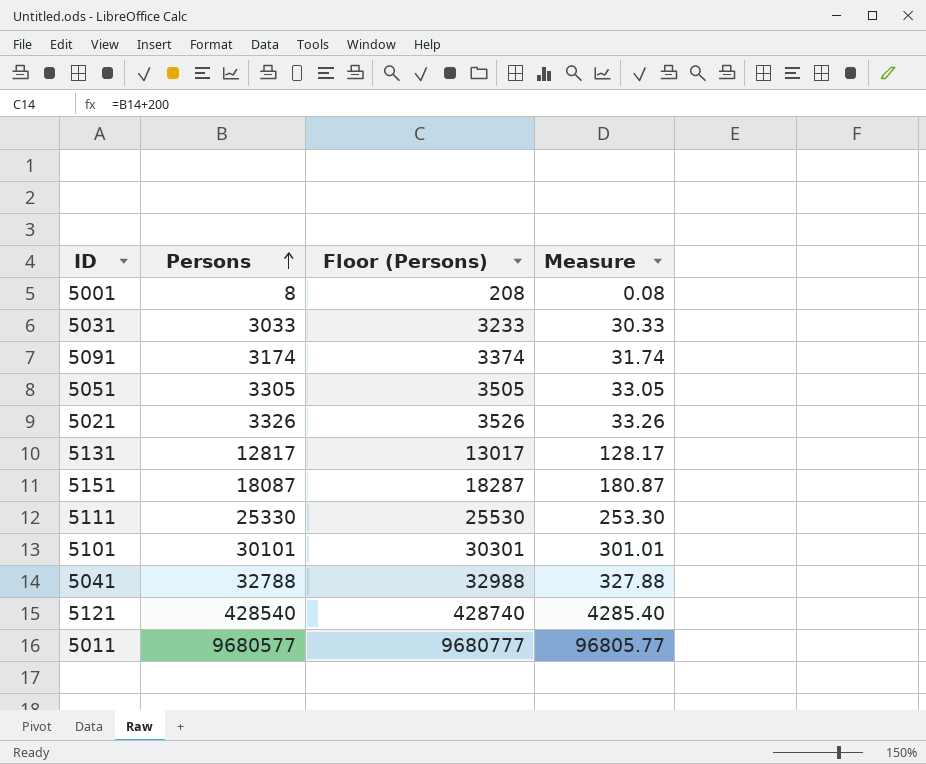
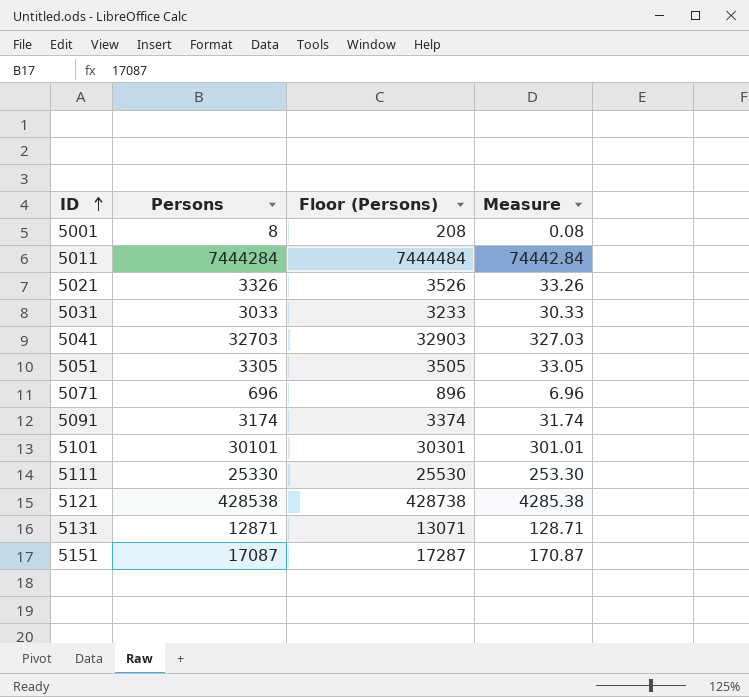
row order: Persons ascending -> ID ascending
5011 | Persons: 9680577 -> 7444284
5011 | Floor (Persons): 9680777 -> 7444484
5011 | Measure: 96805.77 -> 74442.84
5041 | Persons: 32788 -> 32703
5041 | Floor (Persons): 32988 -> 32903
5041 | Measure: 327.88 -> 327.03
row 5071: none -> 696 | 896 | 6.96
5121 | Persons: 428540 -> 428538
5121 | Floor (Persons): 428740 -> 428738
5121 | Measure: 4285.40 -> 4285.38
5131 | Persons: 12817 -> 12871
5131 | Floor (Persons): 13017 -> 13071
5131 | Measure: 128.17 -> 128.71
5151 | Persons: 18087 -> 17087
5151 | Floor (Persons): 18287 -> 17287
5151 | Measure: 180.87 -> 170.87

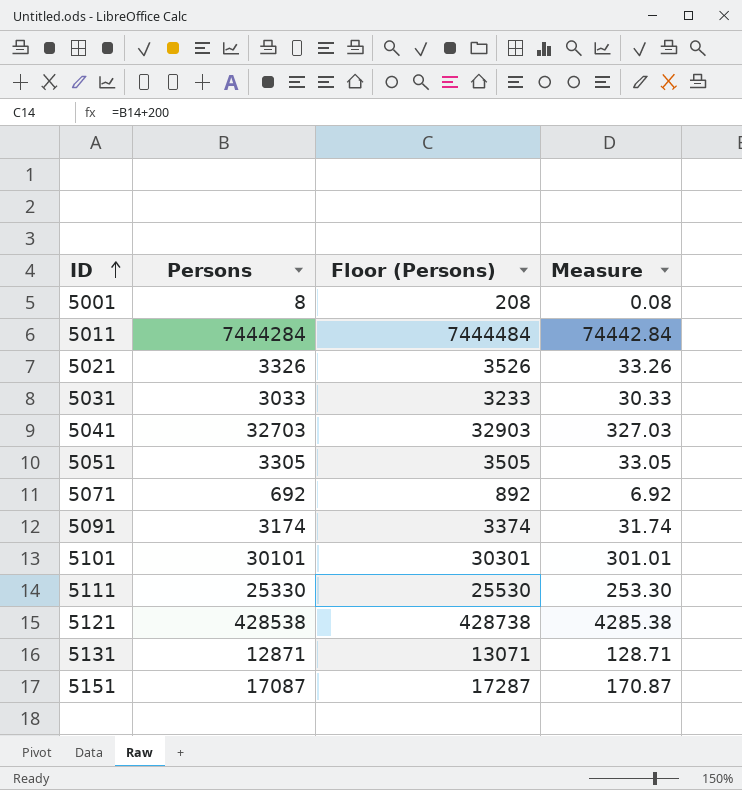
5071 | Persons: 696 -> 692
5071 | Floor (Persons): 896 -> 892
5071 | Measure: 6.96 -> 6.92

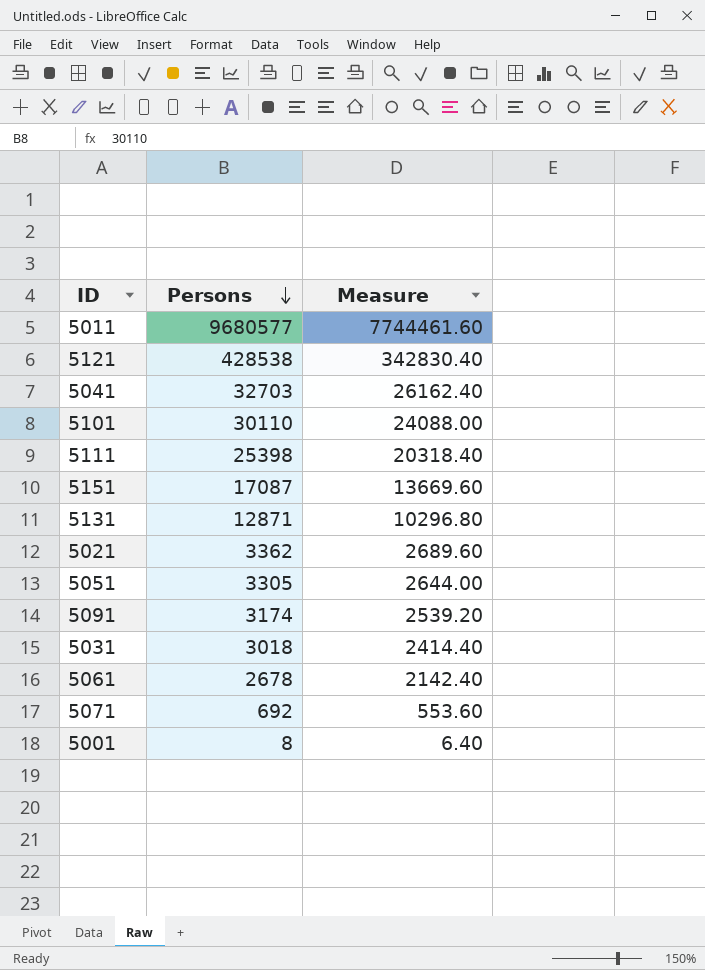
row order: ID ascending -> Persons descending
column Floor (Persons) | formula: [Persons] + 200 -> none
column Measure | formula: [Persons] * 0.01 -> [Persons] * 0.8
5011 | Persons: 7444284 -> 9680577
5101 | Persons: 30101 -> 30110
5111 | Persons: 25330 -> 25398
5021 | Persons: 3326 -> 3362
5031 | Persons: 3033 -> 3018
row 5061: none -> 2678 | 2142.40

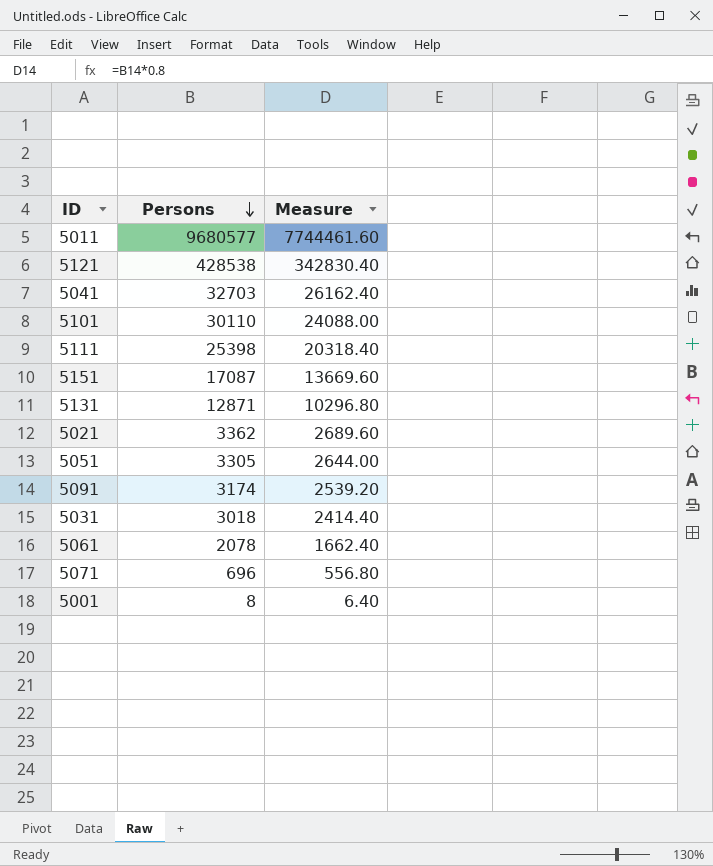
5061 | Persons: 2678 -> 2078
5061 | Measure: 2142.40 -> 1662.40
5071 | Persons: 692 -> 696
5071 | Measure: 553.60 -> 556.80

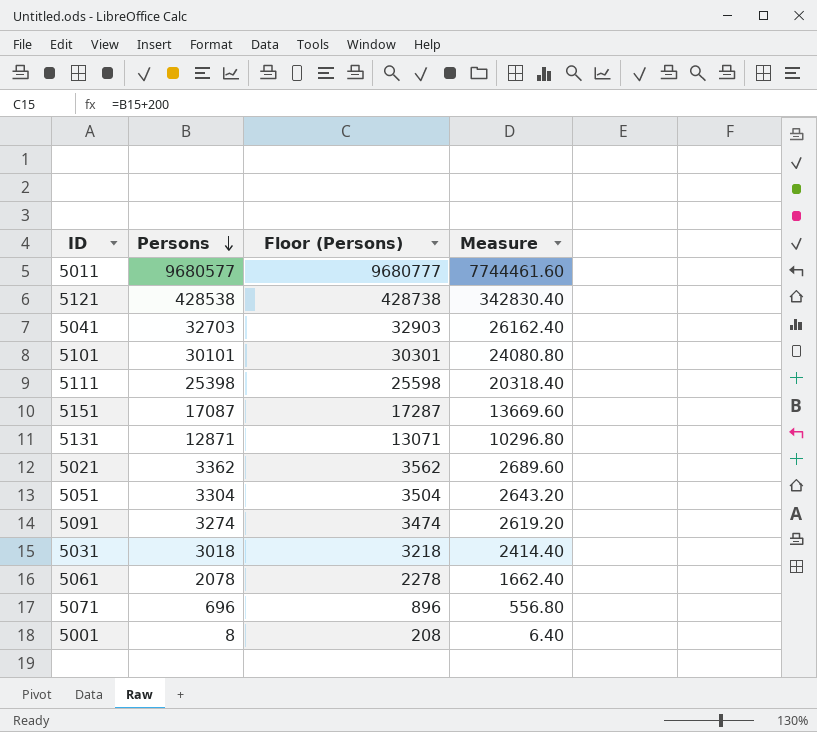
column Floor (Persons) | formula: none -> [Persons] + 200
5101 | Persons: 30110 -> 30101
5101 | Measure: 24088.00 -> 24080.80
5051 | Persons: 3305 -> 3304
5051 | Measure: 2644.00 -> 2643.20
5091 | Persons: 3174 -> 3274
5091 | Measure: 2539.20 -> 2619.20

